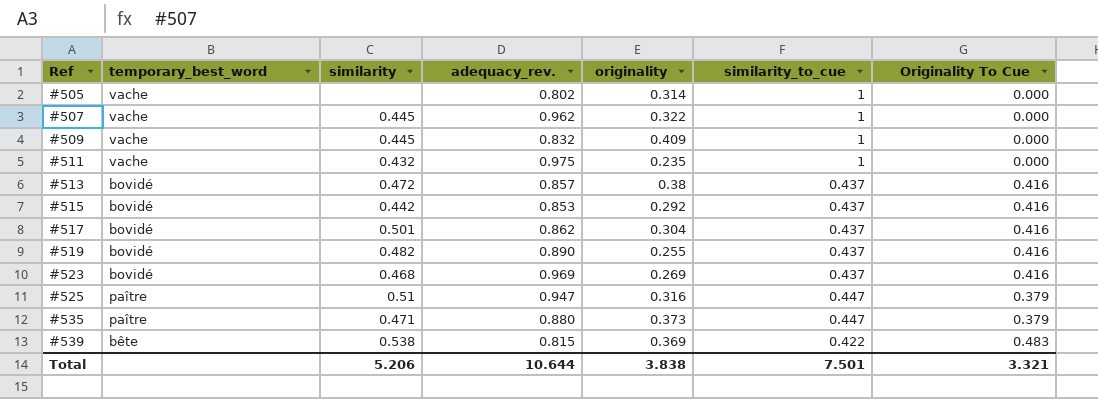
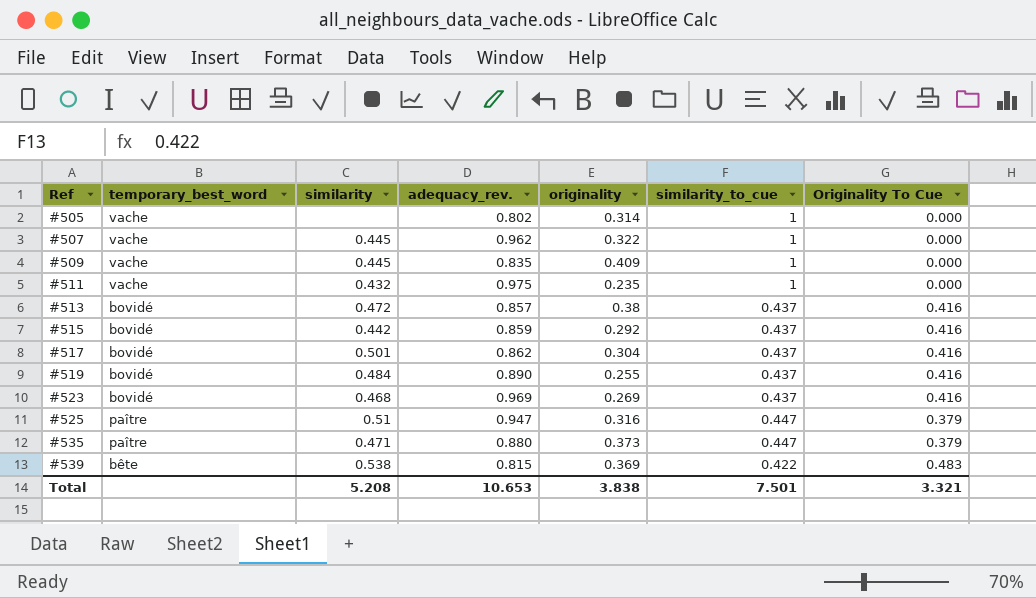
#509 | adequacy_rev.: 0.832 -> 0.835
#515 | adequacy_rev.: 0.853 -> 0.859
#519 | similarity: 0.482 -> 0.484
Total | similarity: 5.206 -> 5.208
Total | adequacy_rev.: 10.644 -> 10.653

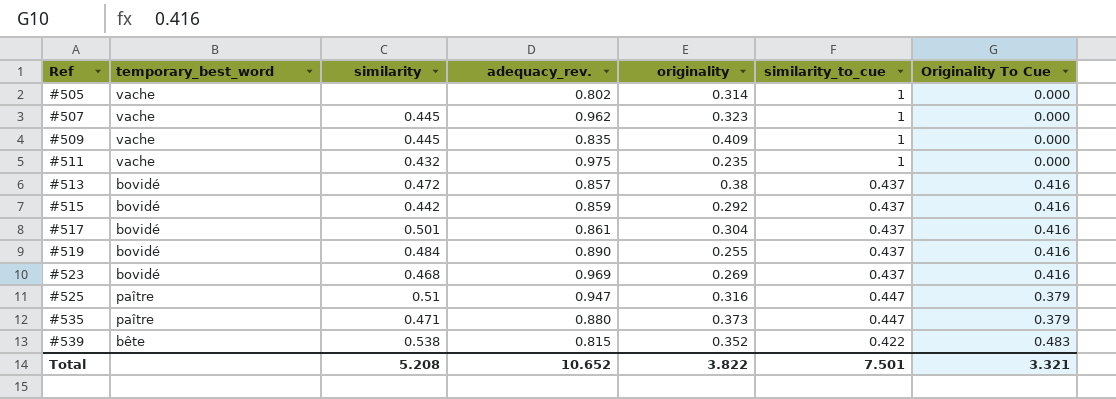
#507 | originality: 0.322 -> 0.323
#517 | adequacy_rev.: 0.862 -> 0.861
#539 | originality: 0.369 -> 0.352
Total | adequacy_rev.: 10.653 -> 10.652
Total | originality: 3.838 -> 3.822

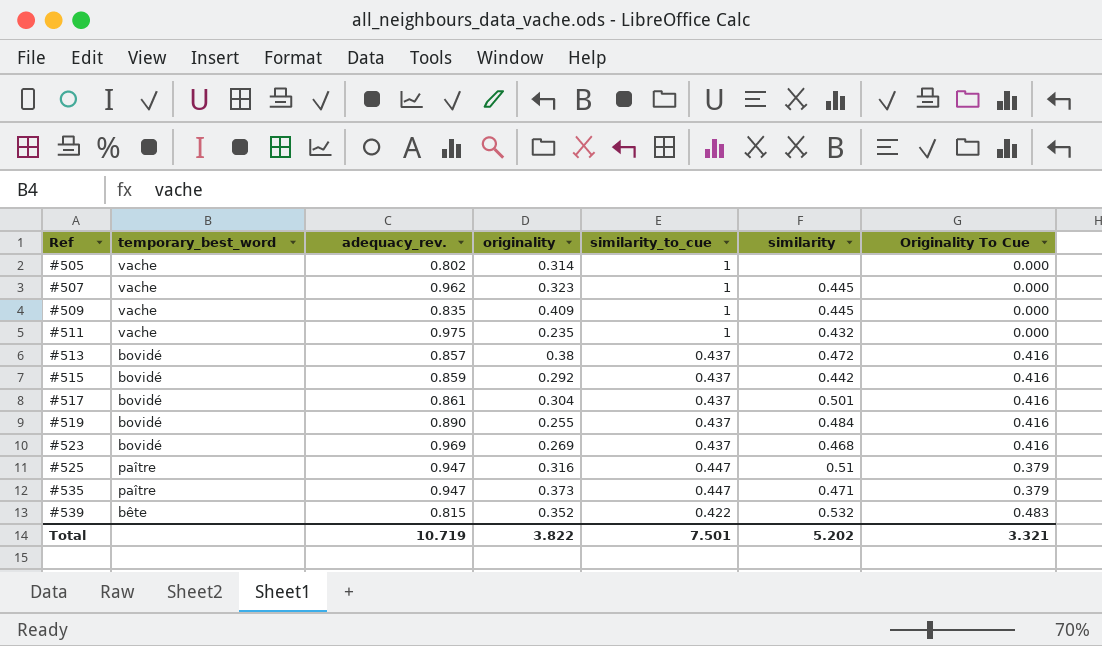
column similarity | position: 3 -> 6
#535 | adequacy_rev.: 0.880 -> 0.947
#539 | similarity: 0.538 -> 0.532
Total | adequacy_rev.: 10.652 -> 10.719
Total | similarity: 5.208 -> 5.202

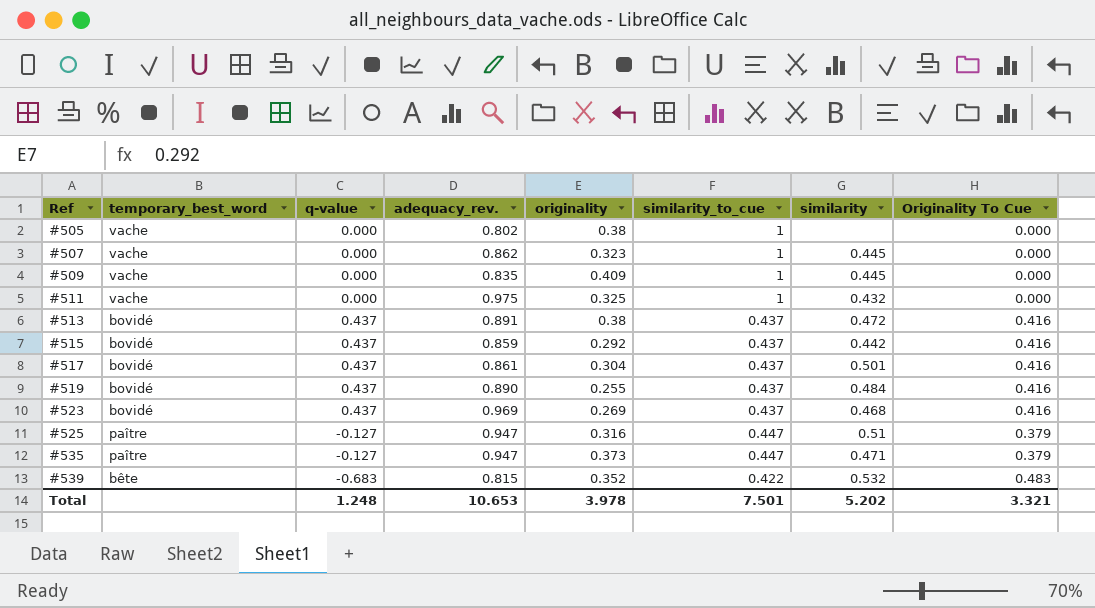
column q-value | position: none -> 3
#505 | originality: 0.314 -> 0.38
#507 | adequacy_rev.: 0.962 -> 0.862
#511 | originality: 0.235 -> 0.325
#513 | adequacy_rev.: 0.857 -> 0.891
Total | adequacy_rev.: 10.719 -> 10.653
Total | originality: 3.822 -> 3.978

